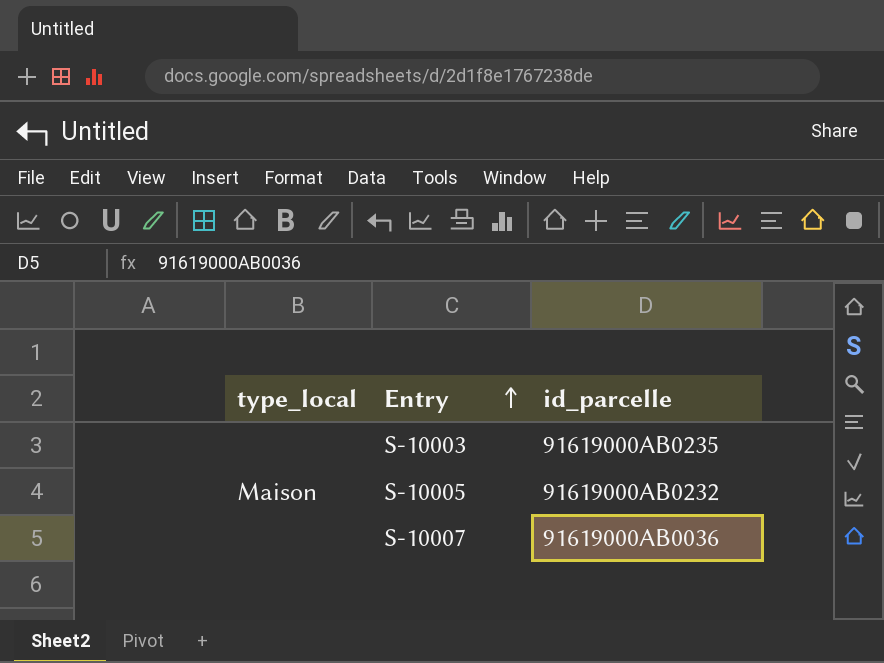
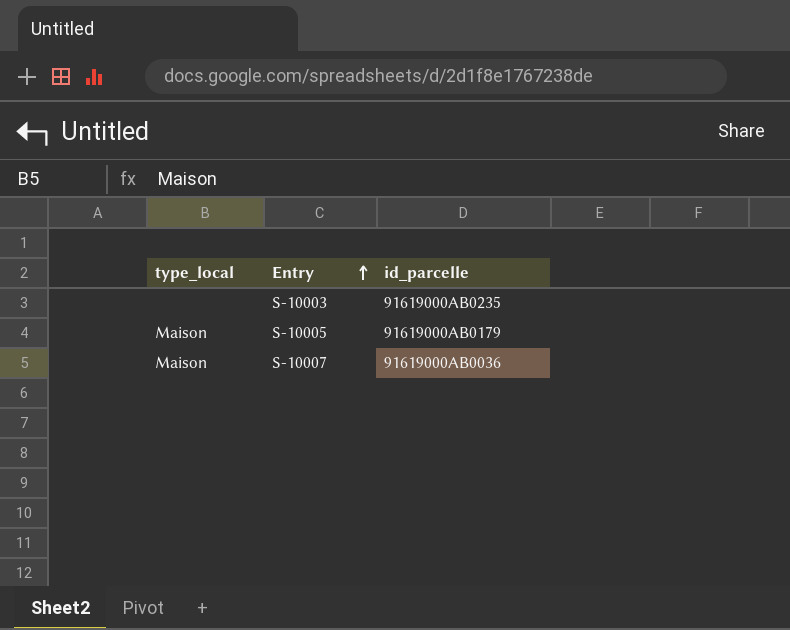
S-10005 | id_parcelle: 91619000AB0232 -> 91619000AB0179
S-10007 | type_local: none -> Maison

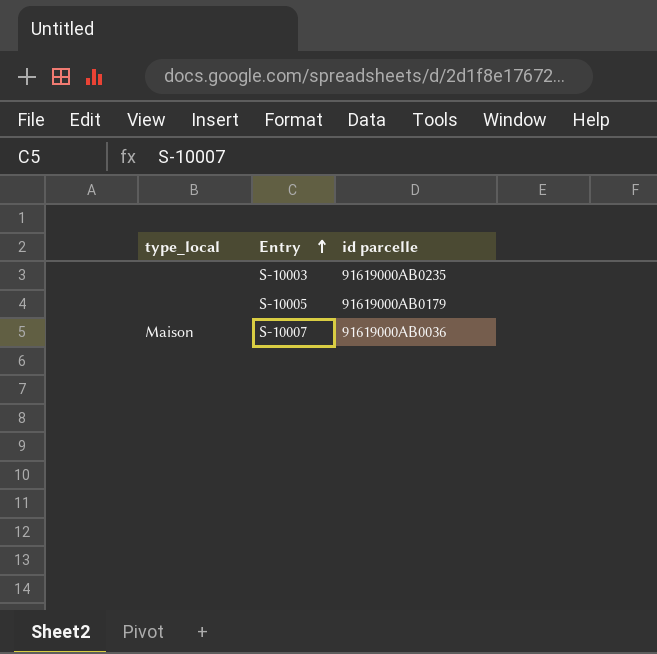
column name: id_parcelle -> id parcelle
S-10005 | type_local: Maison -> none

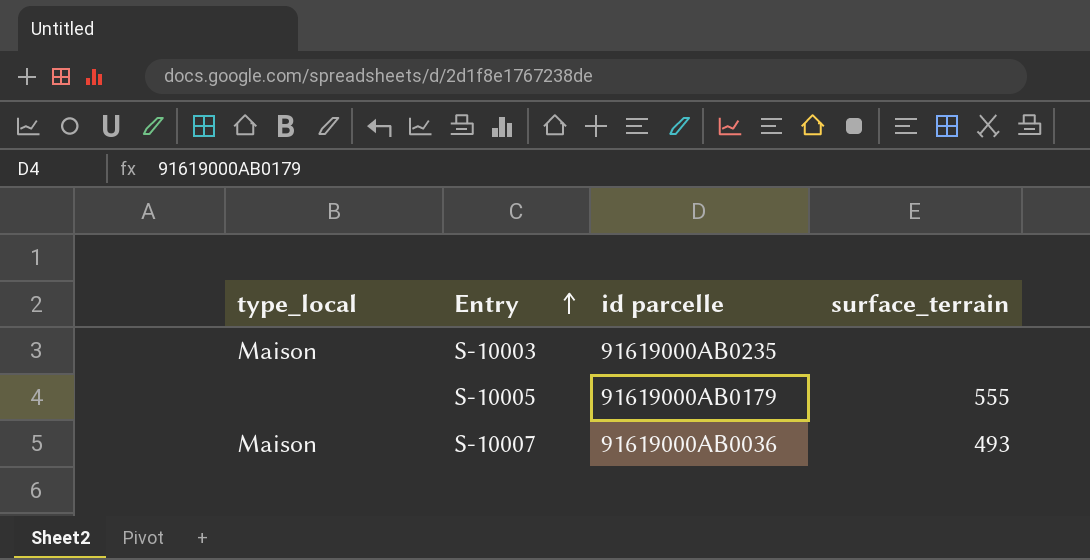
column surface_terrain | position: none -> 4
S-10003 | type_local: none -> Maison

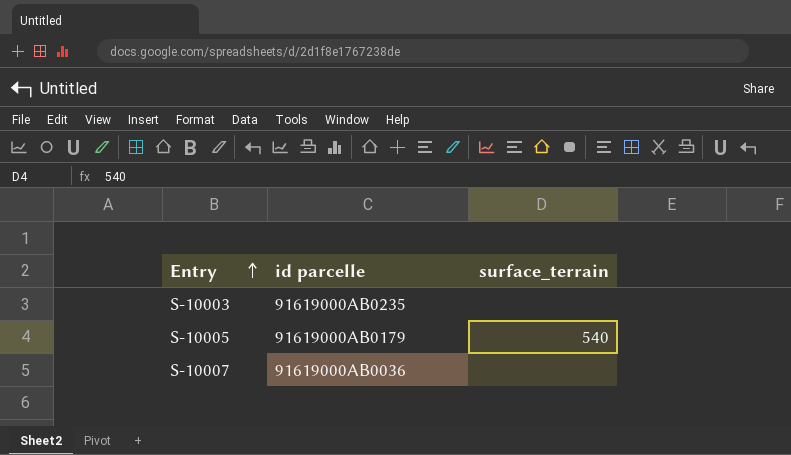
column type_local | position: 1 -> none
S-10005 | surface_terrain: 555 -> 540
S-10007 | surface_terrain: 493 -> none

